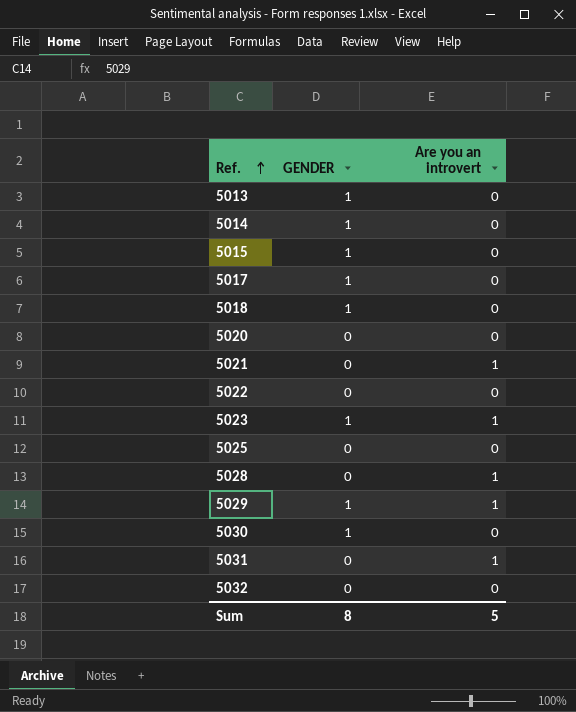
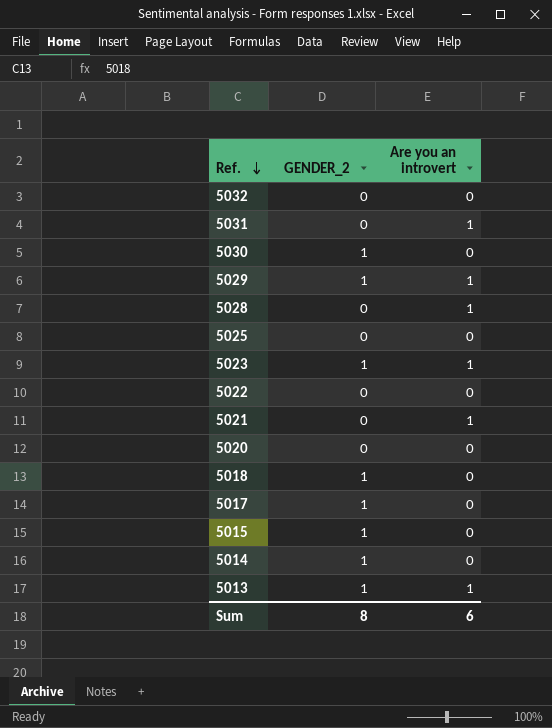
row order: Ref. ascending -> Ref. descending
column name: GENDER -> GENDER_2
5013 | Are you an introvert: 0 -> 1
Sum | Are you an introvert: 5 -> 6

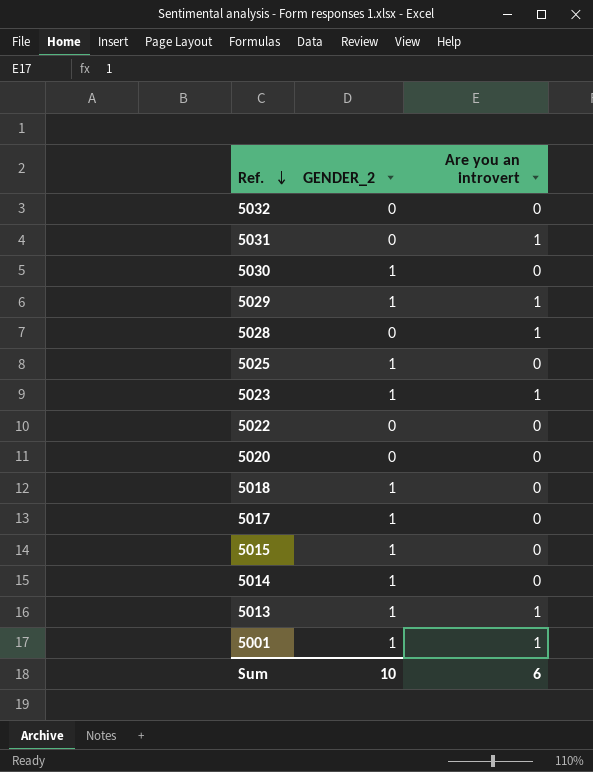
row 5021: 0 | 1 -> none
5025 | GENDER_2: 0 -> 1
row 5001: none -> 1 | 1
Sum | GENDER_2: 8 -> 10

